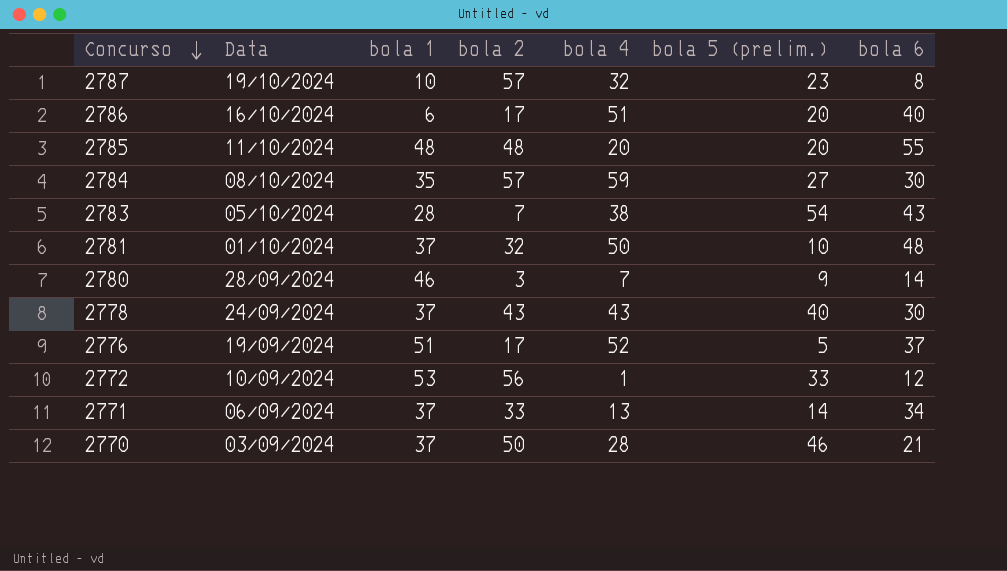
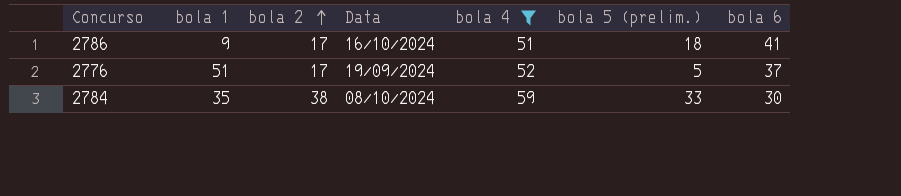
filter: none -> bola 4 >= 51
row order: Concurso descending -> bola 2 ascending
column Data | position: 2 -> 4
2786 | bola 1: 6 -> 9
2786 | bola 5 (prelim.): 20 -> 18
2786 | bola 6: 40 -> 41
2784 | bola 2: 57 -> 38
2784 | bola 5 (prelim.): 27 -> 33

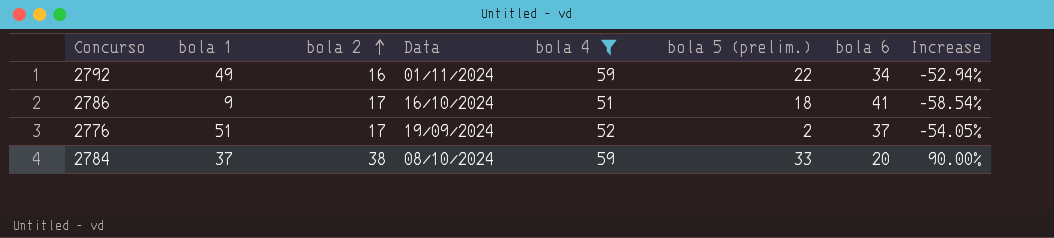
column Increase | formula: none -> ([bola 2] - [bola 6]) / [bola 6]
row 2792: none -> 49 | 16 | 01/11/2024 | 59 | 22 | 34 | -52.94%
2776 | bola 5 (prelim.): 5 -> 2
2784 | bola 1: 35 -> 37
2784 | bola 6: 30 -> 20

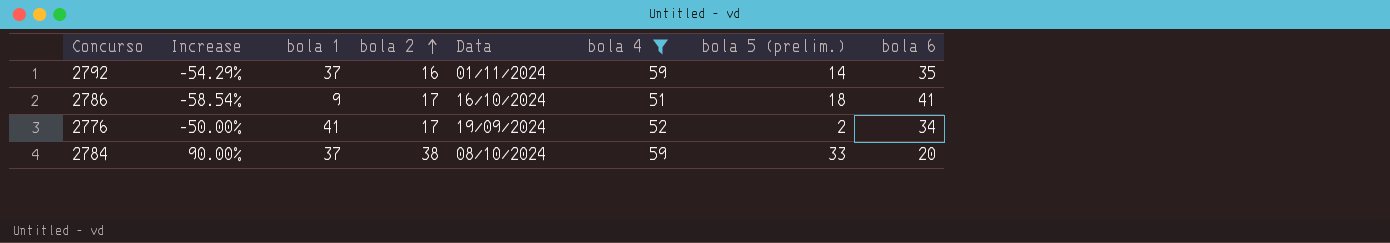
column Increase | position: 8 -> 2
2792 | Increase: -52.94% -> -54.29%
2792 | bola 1: 49 -> 37
2792 | bola 5 (prelim.): 22 -> 14
2792 | bola 6: 34 -> 35
2776 | Increase: -54.05% -> -50.00%
2776 | bola 1: 51 -> 41
2776 | bola 6: 37 -> 34

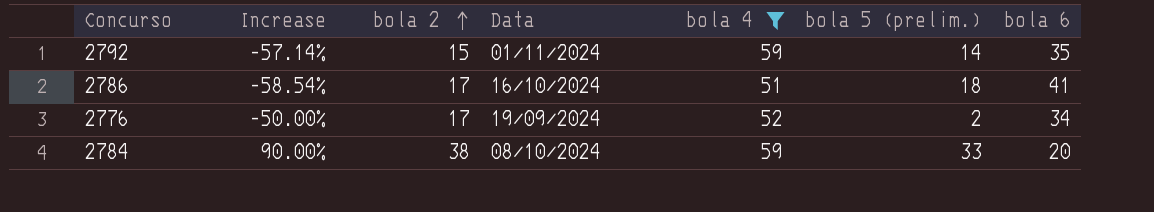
column bola 1 | position: 3 -> none
2792 | Increase: -54.29% -> -57.14%
2792 | bola 2: 16 -> 15

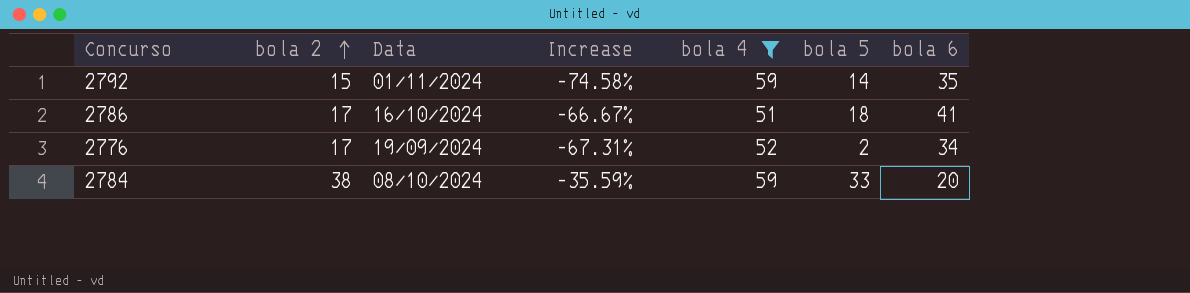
column Increase | formula: ([bola 2] - [bola 6]) / [bola 6] -> ([bola 2] - [bola 4]) / [bola 4]
column Increase | position: 2 -> 4
column name: bola 5 (prelim.) -> bola 5

